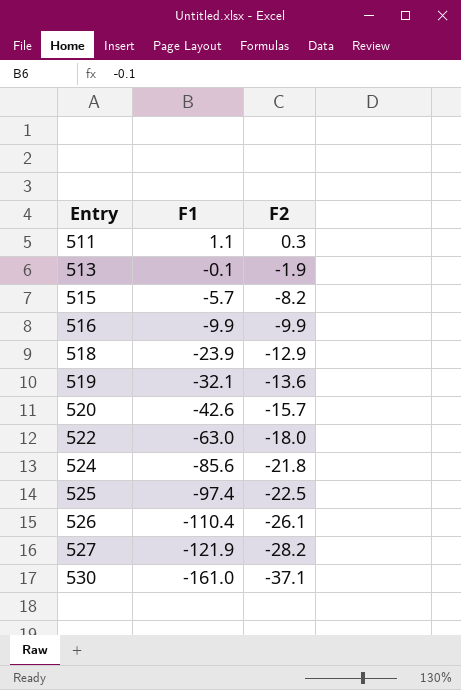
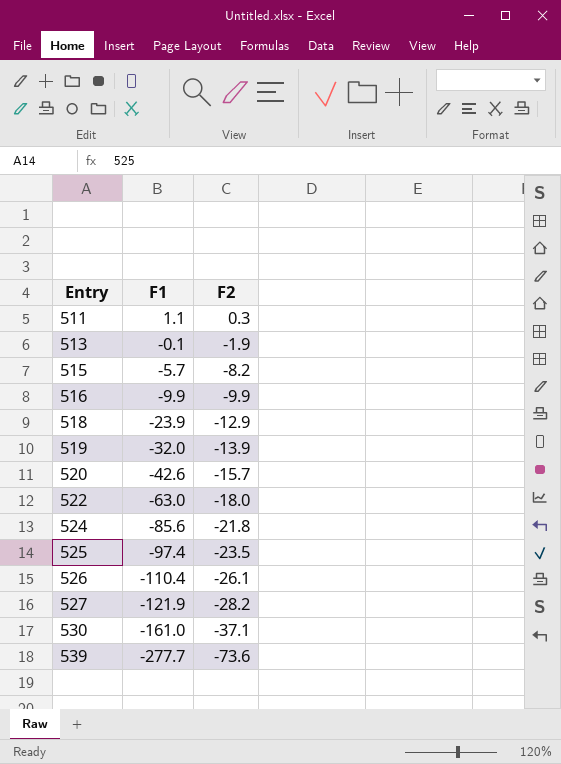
519 | F1: -32.1 -> -32.0
519 | F2: -13.6 -> -13.9
525 | F2: -22.5 -> -23.5
row 539: none -> -277.7 | -73.6

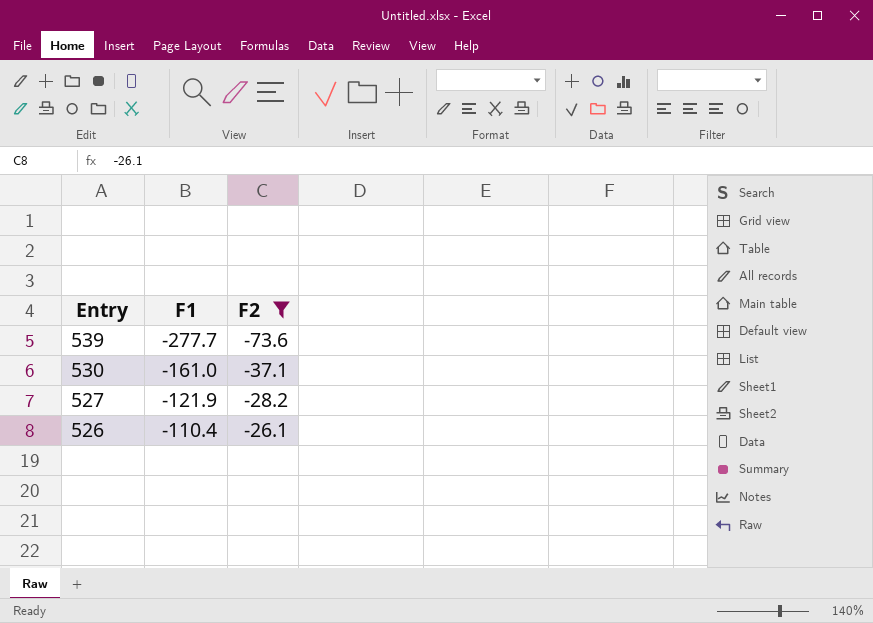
filter: none -> F2 <= -26.1
row order: Entry ascending -> Entry descending

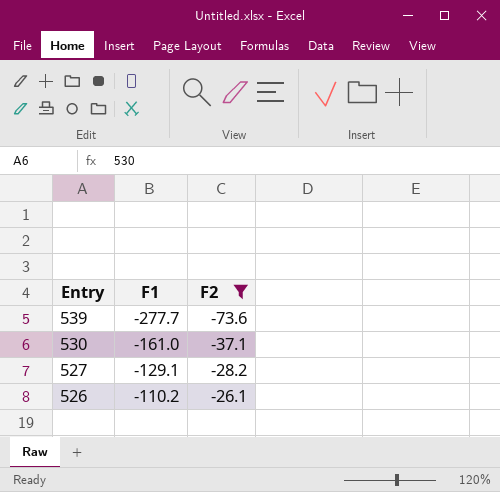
527 | F1: -121.9 -> -129.1
526 | F1: -110.4 -> -110.2

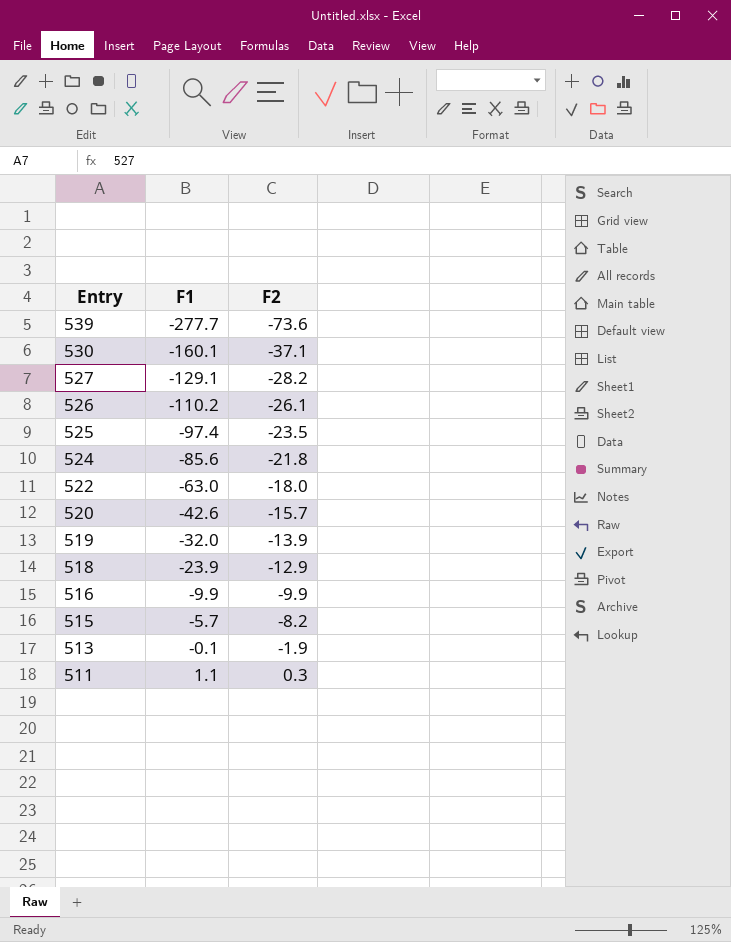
filter: F2 <= -26.1 -> none
530 | F1: -161.0 -> -160.1

